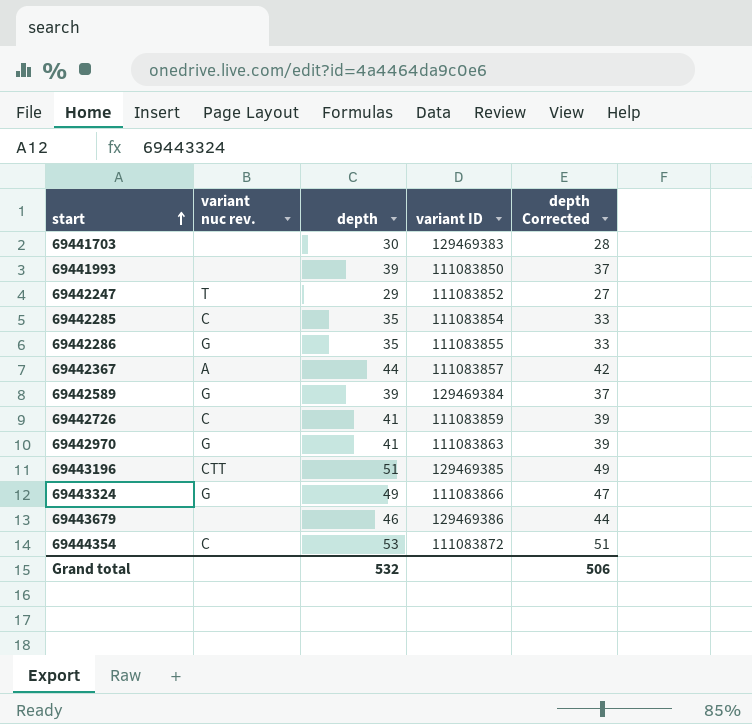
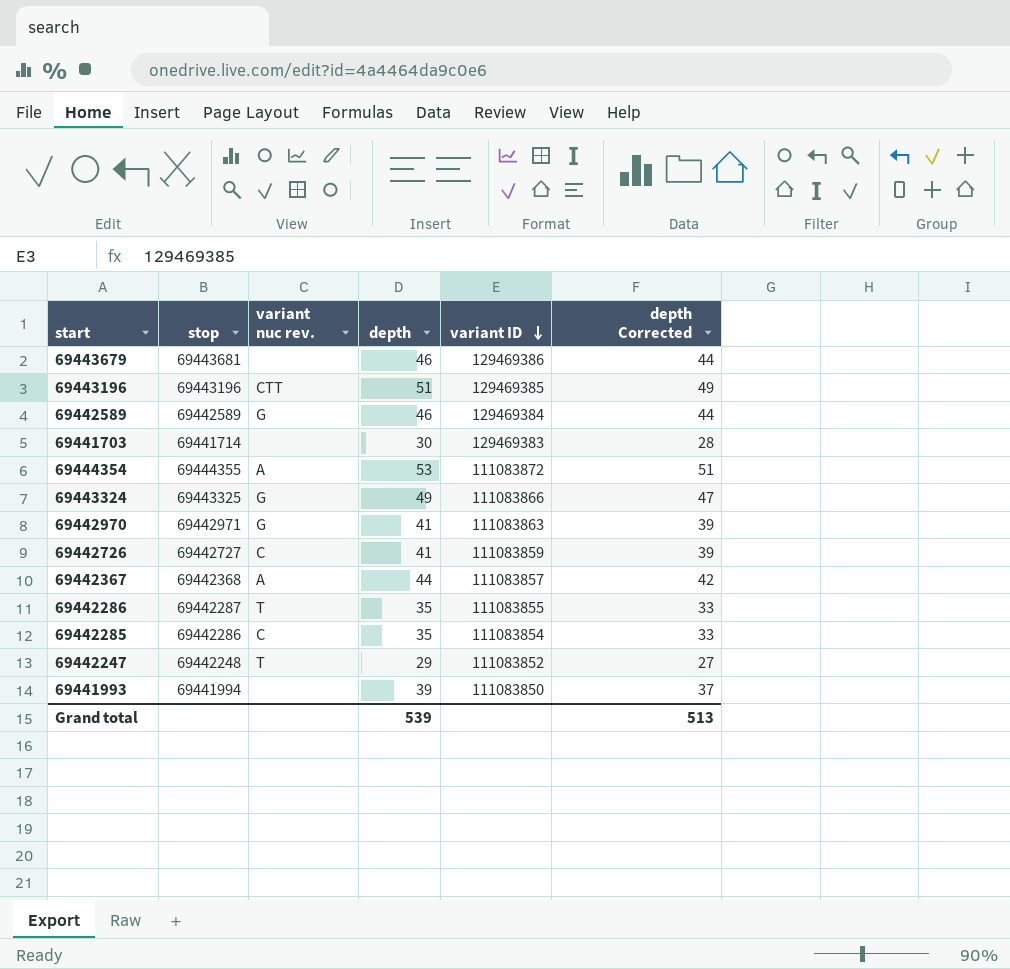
row order: start ascending -> variant ID descending
column stop | position: none -> 2
69442589 | depth: 39 -> 46
69442589 | depth Corrected: 37 -> 44
69444354 | variant nuc rev.: C -> A
69442286 | variant nuc rev.: G -> T
Grand total | depth: 532 -> 539
Grand total | depth Corrected: 506 -> 513

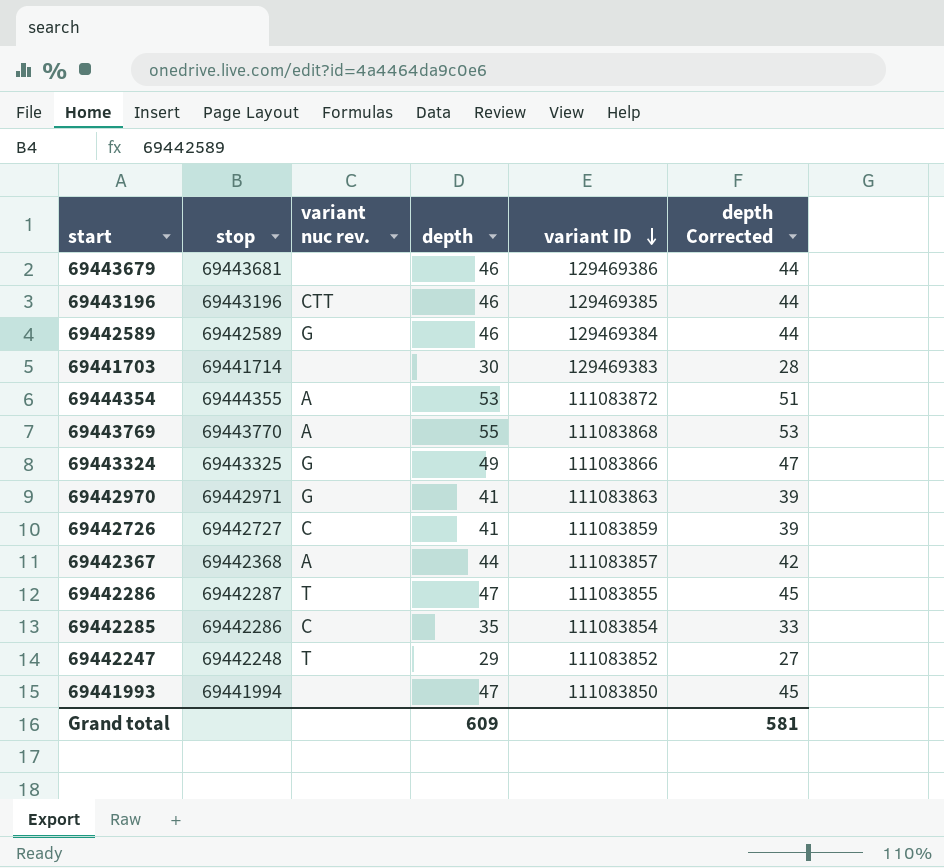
69443196 | depth: 51 -> 46
69443196 | depth Corrected: 49 -> 44
row 69443769: none -> 69443770 | A | 55 | 111083868 | 53
69442286 | depth: 35 -> 47
69442286 | depth Corrected: 33 -> 45
69441993 | depth: 39 -> 47
69441993 | depth Corrected: 37 -> 45
Grand total | depth: 539 -> 609
Grand total | depth Corrected: 513 -> 581

